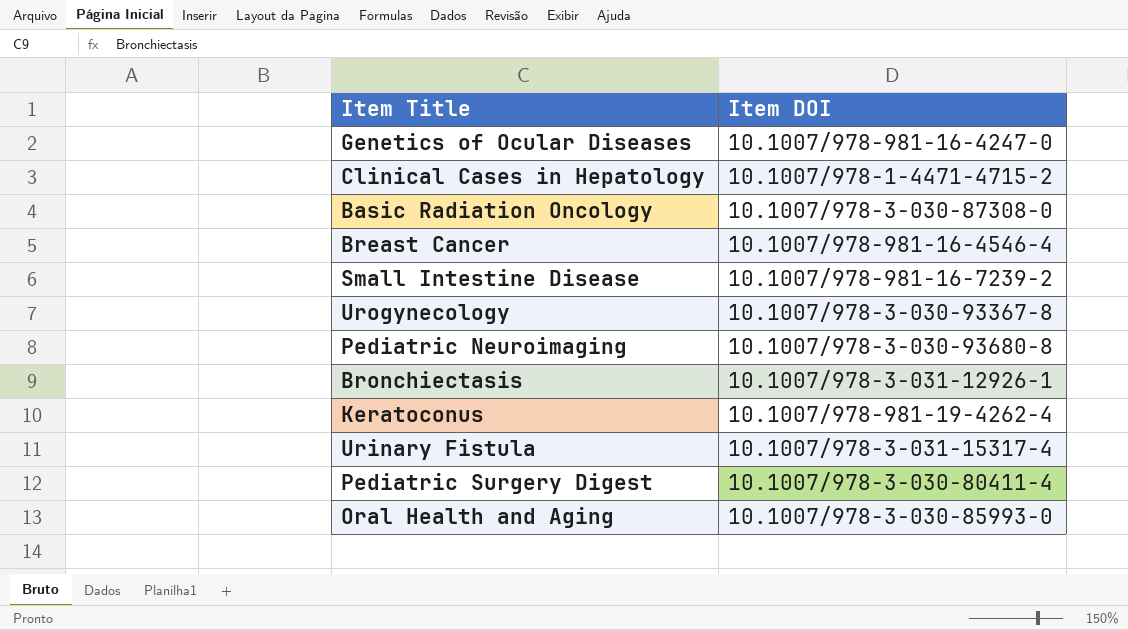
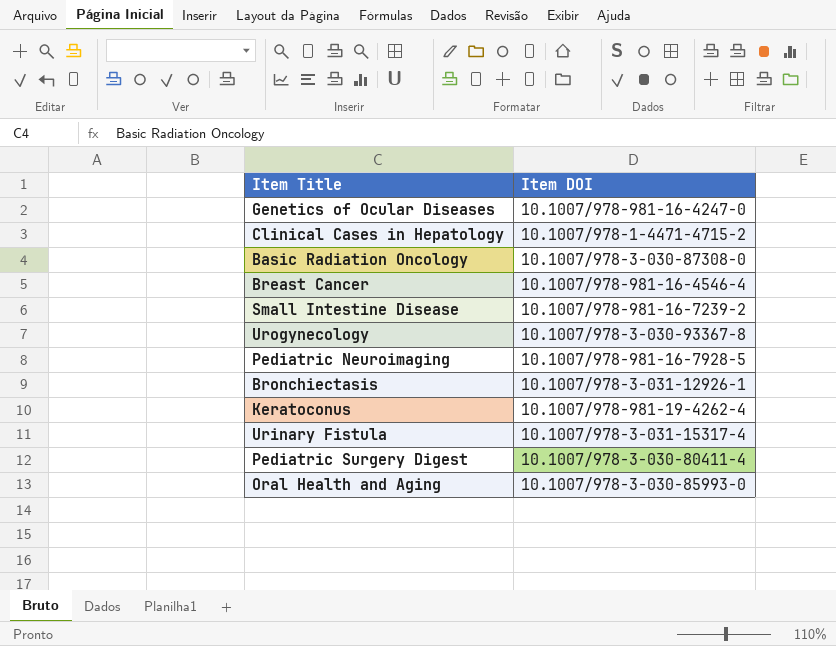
Pediatric Neuroimaging | Item DOI: 10.1007/978-3-030-93680-8 -> 10.1007/978-981-16-7928-5

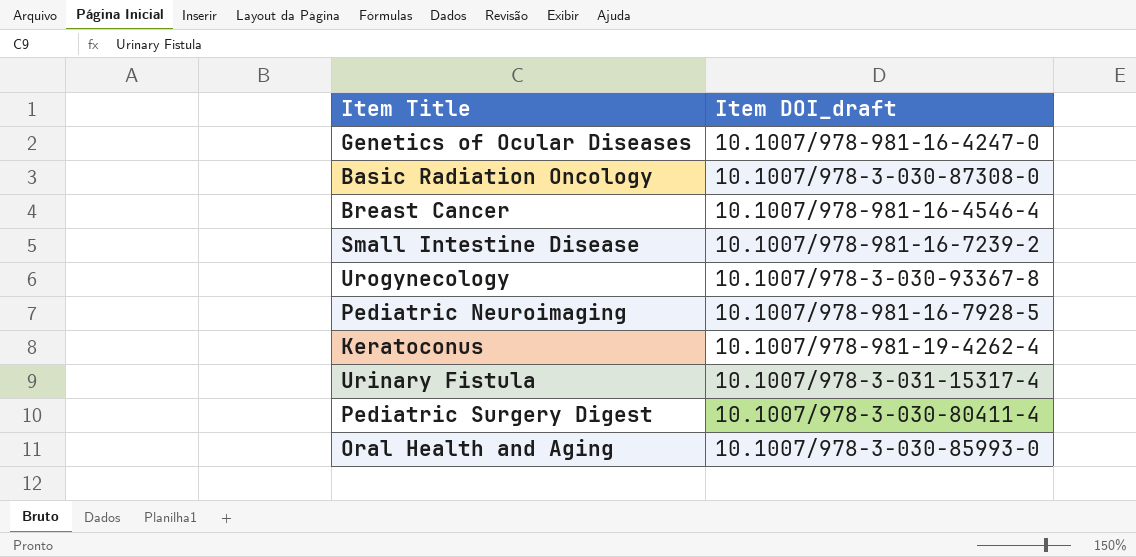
column name: Item DOI -> Item DOI_draft
row Clinical Cases in Hepatology: 10.1007/978-1-4471-4715-2 -> none
row Bronchiectasis: 10.1007/978-3-031-12926-1 -> none

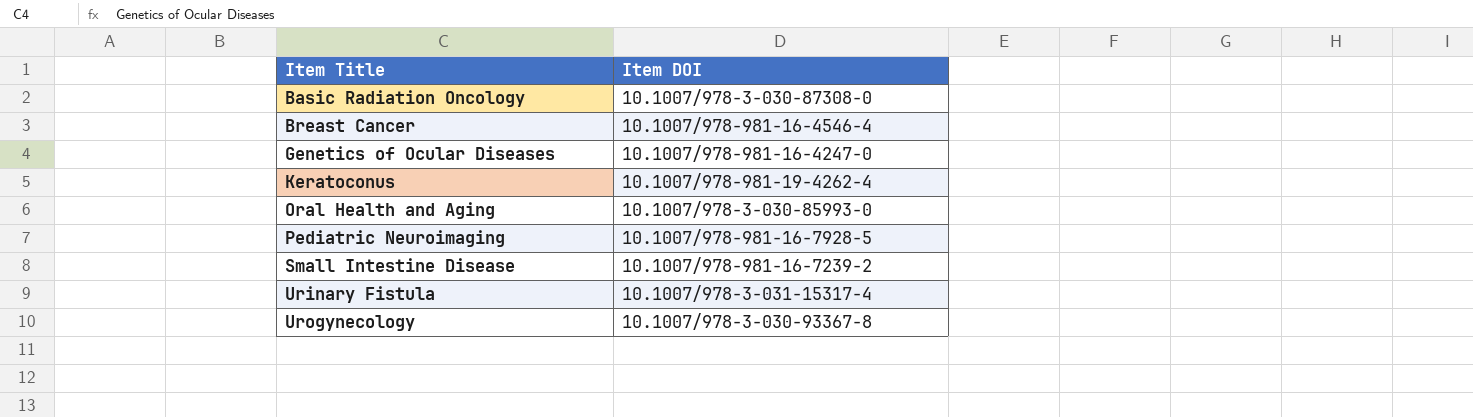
row order: none -> Item Title ascending
column name: Item DOI_draft -> Item DOI
row Pediatric Surgery Digest: 10.1007/978-3-030-80411-4 -> none

